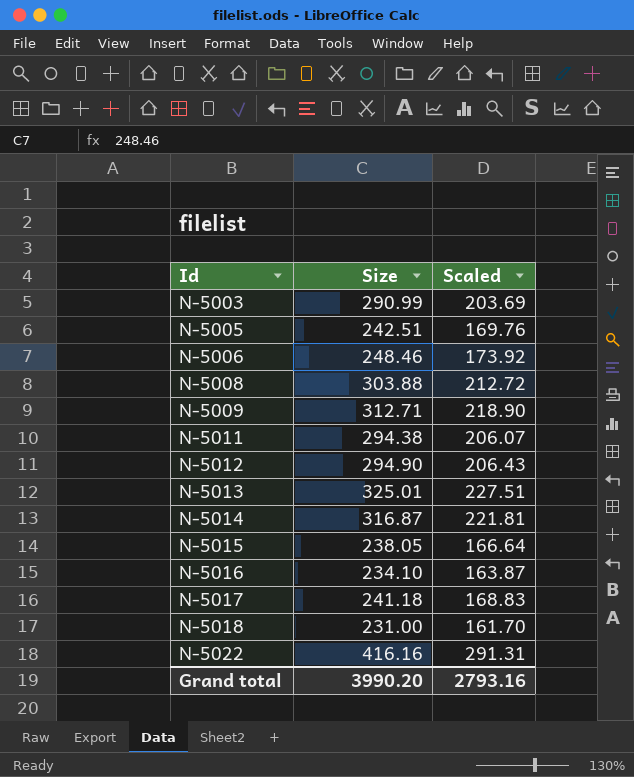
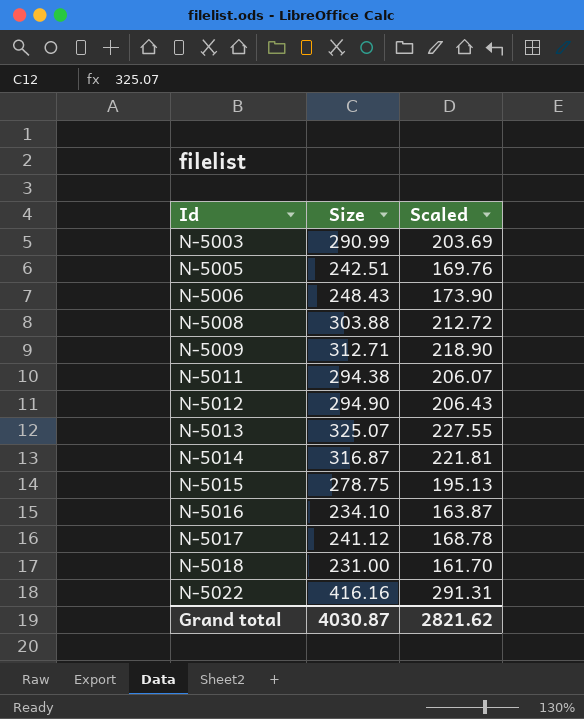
N-5006 | Size: 248.46 -> 248.43
N-5006 | Scaled: 173.92 -> 173.90
N-5013 | Size: 325.01 -> 325.07
N-5013 | Scaled: 227.51 -> 227.55
N-5015 | Size: 238.05 -> 278.75
N-5015 | Scaled: 166.64 -> 195.13
N-5017 | Size: 241.18 -> 241.12
N-5017 | Scaled: 168.83 -> 168.78
Grand total | Size: 3990.20 -> 4030.87
Grand total | Scaled: 2793.16 -> 2821.62

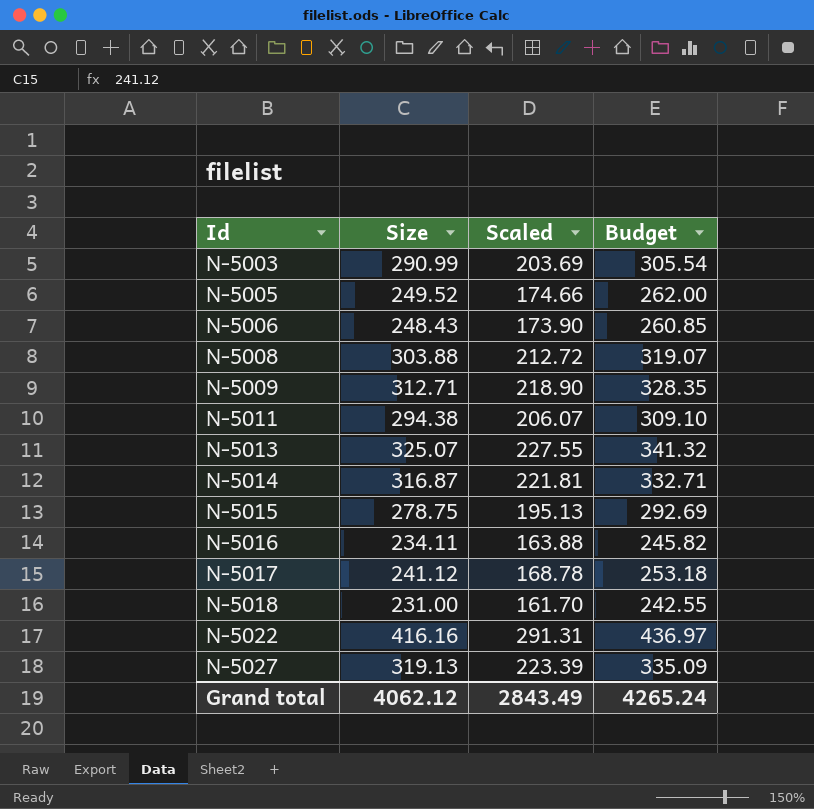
column Budget | formula: none -> [Size] * 1.05
row N-5012: 294.90 | 206.43 -> none
N-5005 | Size: 242.51 -> 249.52
N-5005 | Scaled: 169.76 -> 174.66
N-5016 | Size: 234.10 -> 234.11
N-5016 | Scaled: 163.87 -> 163.88
row N-5027: none -> 319.13 | 223.39 | 335.09
Grand total | Size: 4030.87 -> 4062.12
Grand total | Scaled: 2821.62 -> 2843.49

